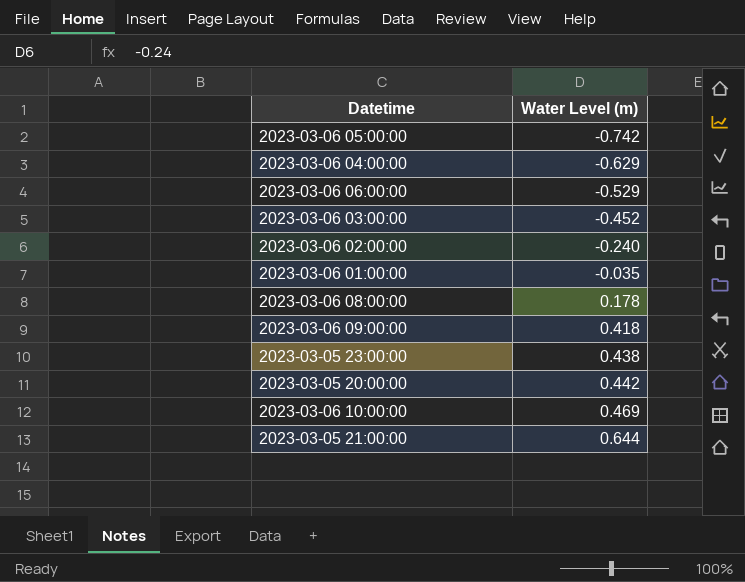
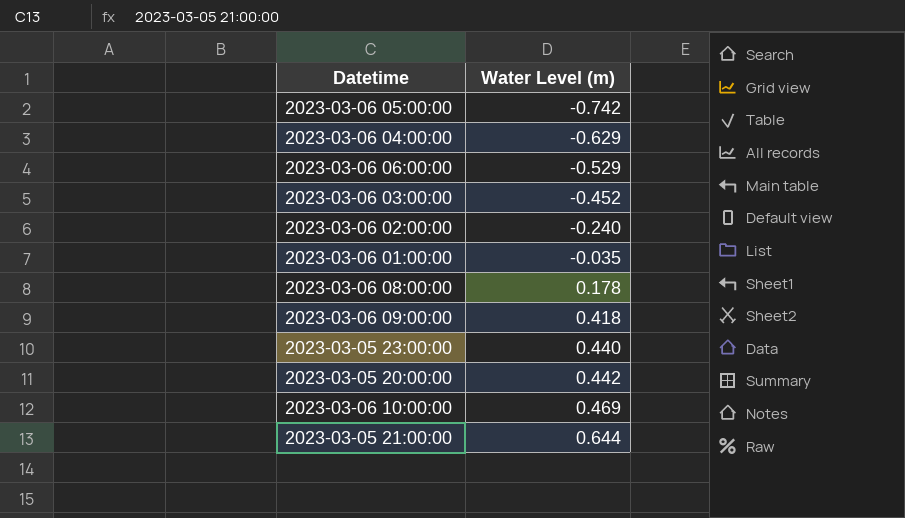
2023-03-05 23:00:00 | Water Level (m): 0.438 -> 0.440

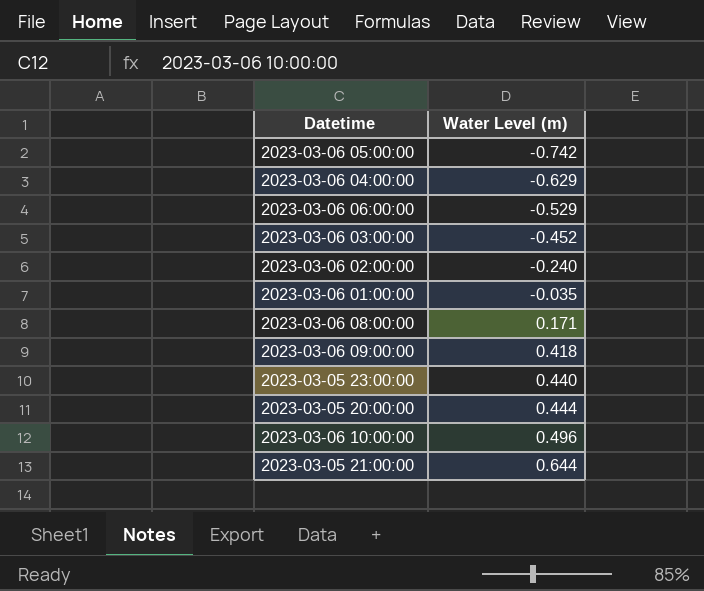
2023-03-06 08:00:00 | Water Level (m): 0.178 -> 0.171
2023-03-05 20:00:00 | Water Level (m): 0.442 -> 0.444
2023-03-06 10:00:00 | Water Level (m): 0.469 -> 0.496

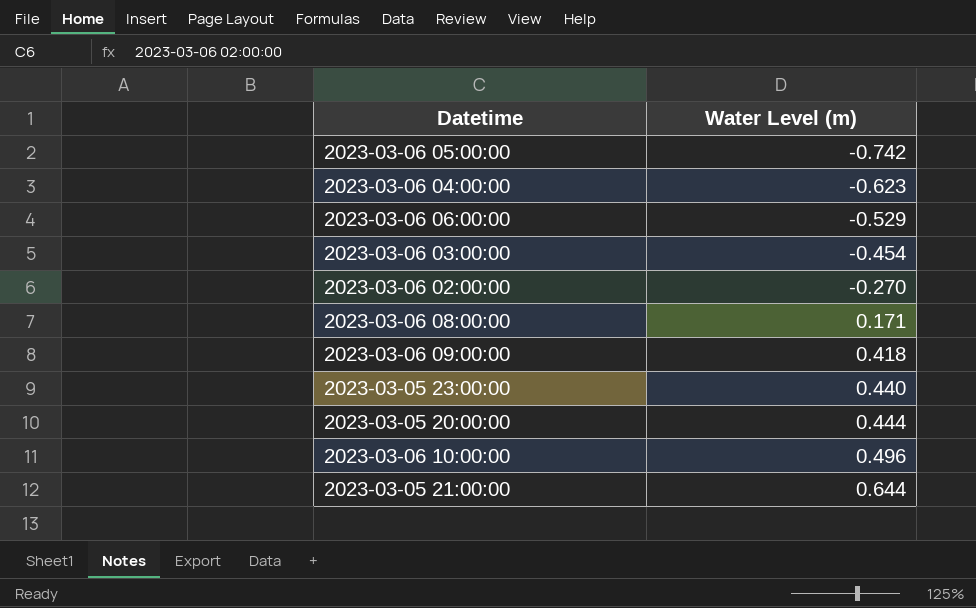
row 2023-03-06 01:00:00: -0.035 -> none
2023-03-06 04:00:00 | Water Level (m): -0.629 -> -0.623
2023-03-06 03:00:00 | Water Level (m): -0.452 -> -0.454
2023-03-06 02:00:00 | Water Level (m): -0.240 -> -0.270

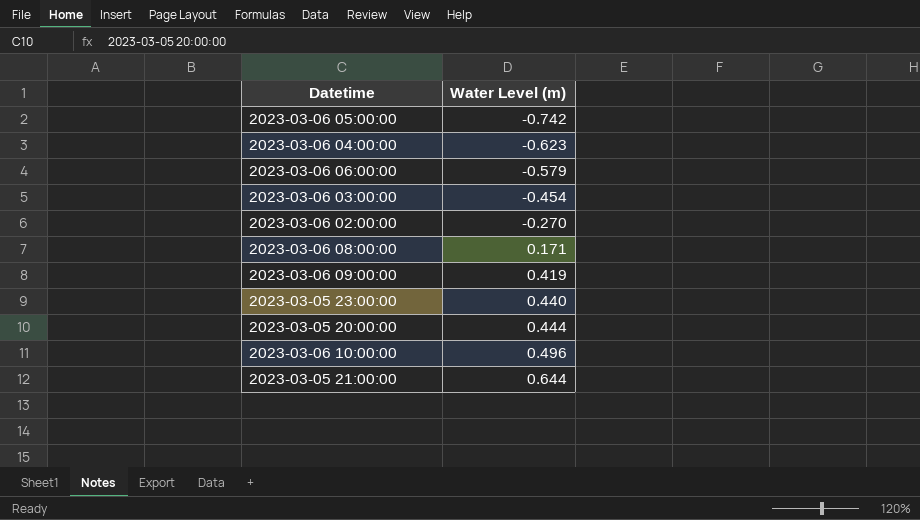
2023-03-06 06:00:00 | Water Level (m): -0.529 -> -0.579
2023-03-06 09:00:00 | Water Level (m): 0.418 -> 0.419

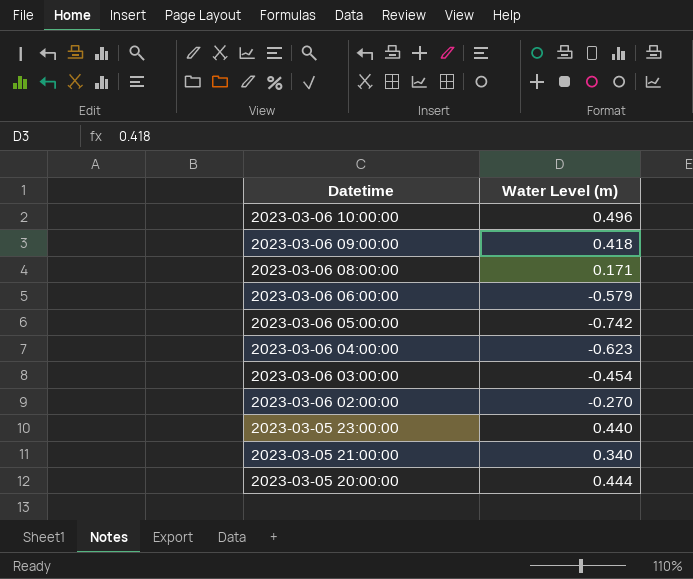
row order: Water Level (m) ascending -> Datetime descending
2023-03-06 09:00:00 | Water Level (m): 0.419 -> 0.418
2023-03-05 21:00:00 | Water Level (m): 0.644 -> 0.340

